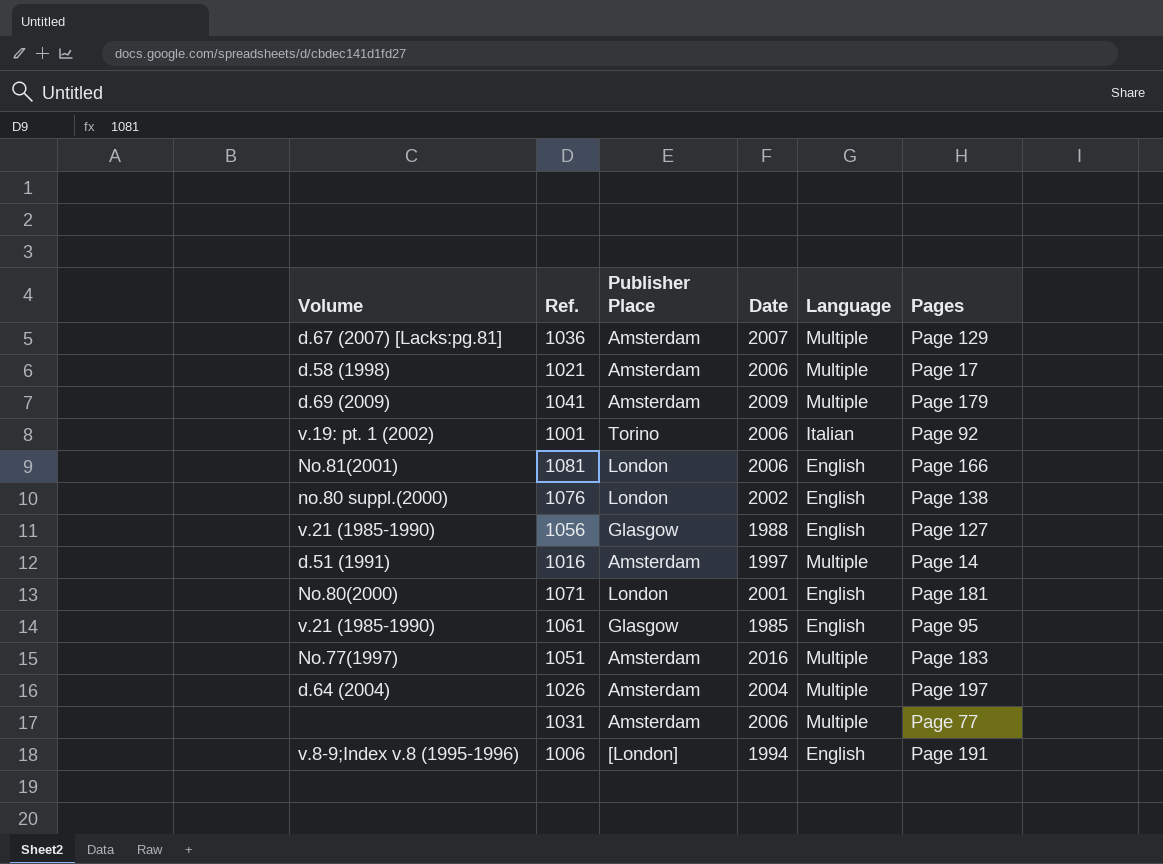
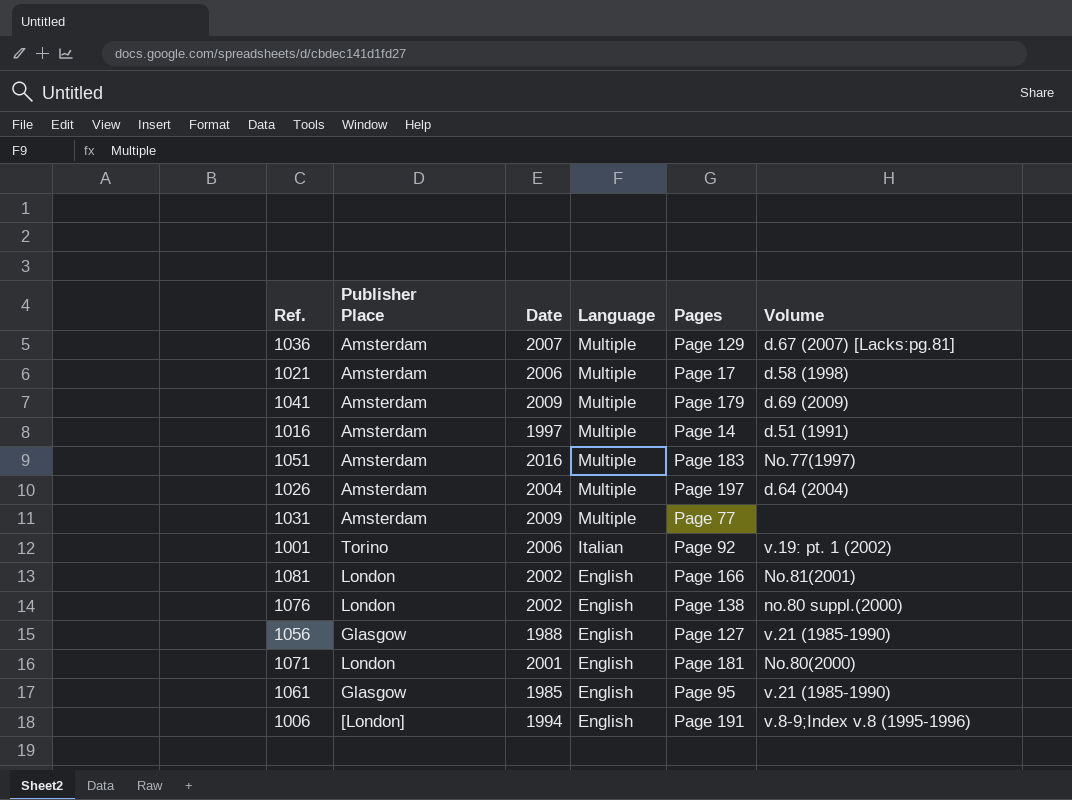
row order: none -> Language descending
column Volume | position: 1 -> 6
1031 | Date: 2006 -> 2009
1081 | Date: 2006 -> 2002

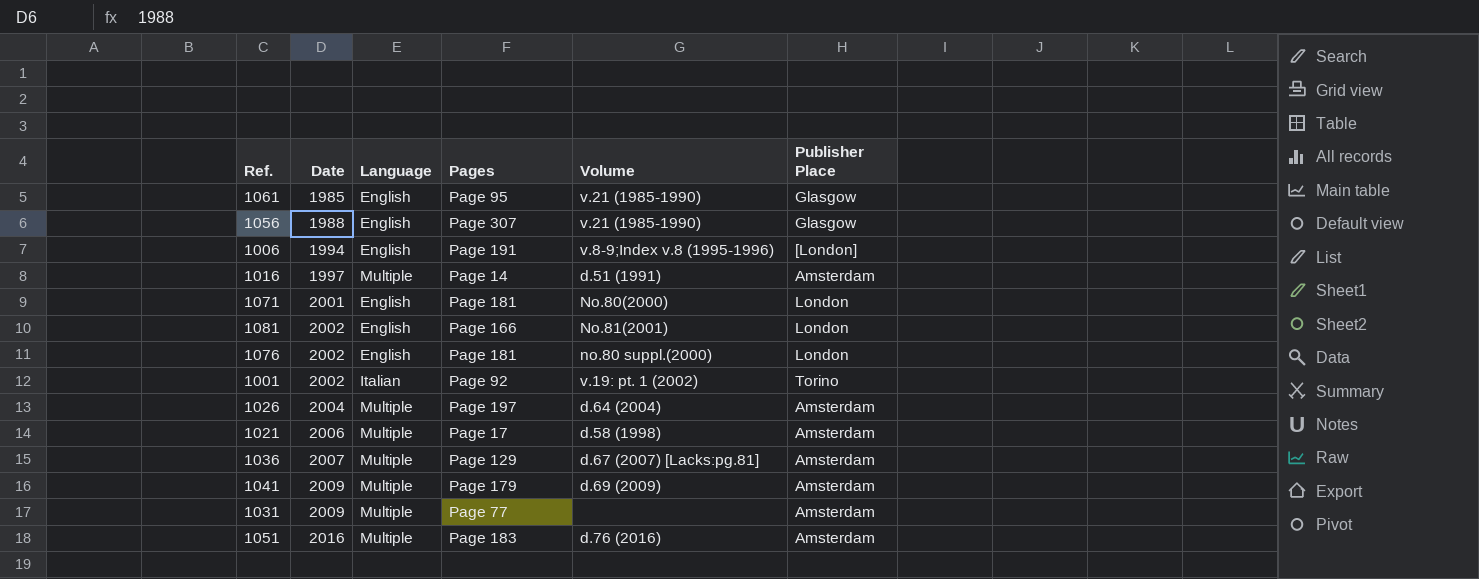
row order: Language descending -> Date ascending
column Publisher Place | position: 2 -> 6
1056 | Pages: Page 127 -> Page 307
1076 | Pages: Page 138 -> Page 181
1001 | Date: 2006 -> 2002
1051 | Volume: No.77(1997) -> d.76 (2016)

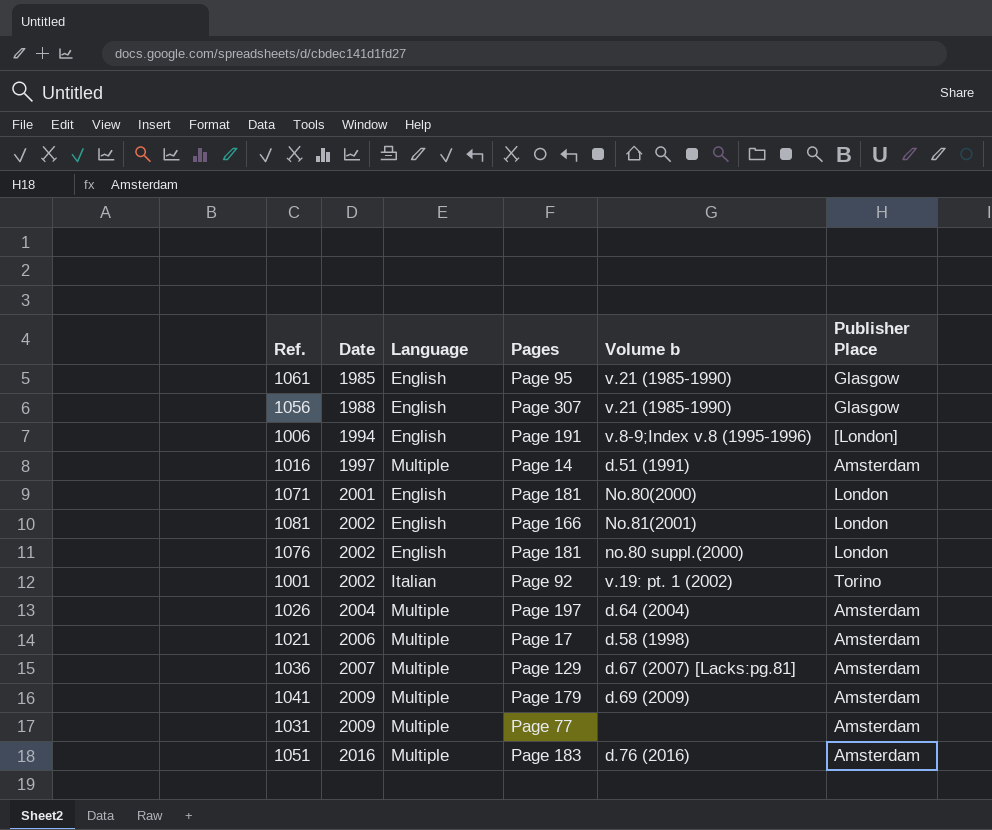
column name: Volume -> Volume b

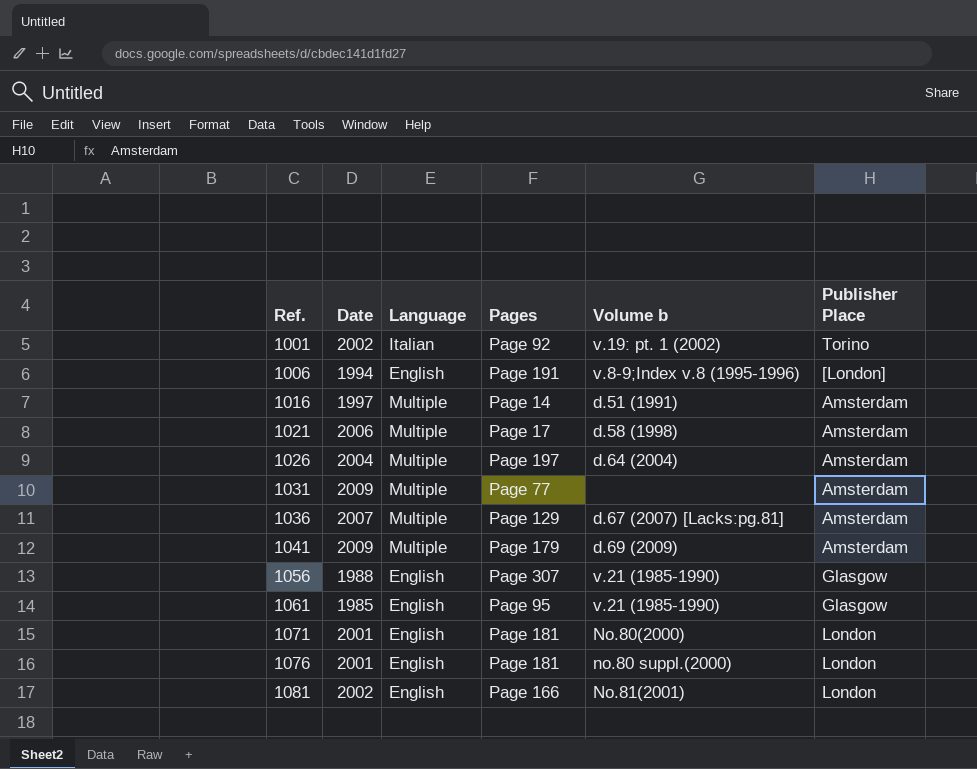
row order: Date ascending -> Ref. ascending
row 1051: 2016 | Multiple | Page 183 | d.76 (2016) | Amsterdam -> none
1076 | Date: 2002 -> 2001

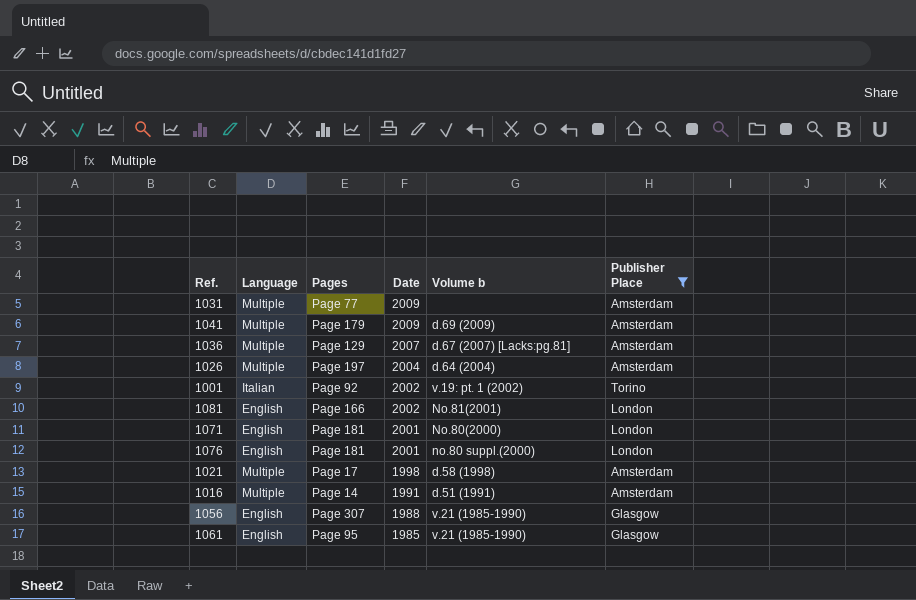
filter: none -> Publisher Place != [London]
row order: Ref. ascending -> Date descending
column Date | position: 2 -> 4
1021 | Date: 2006 -> 1998
1016 | Date: 1997 -> 1991

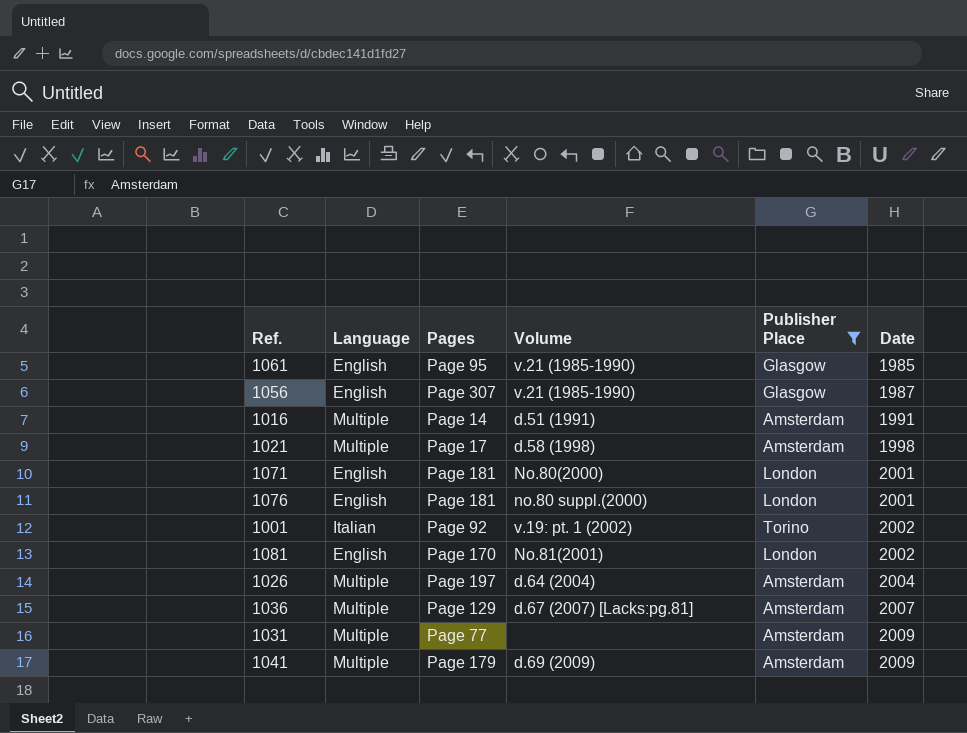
row order: Date descending -> Date ascending
column name: Volume b -> Volume
column Date | position: 4 -> 6
1056 | Date: 1988 -> 1987
1081 | Pages: Page 166 -> Page 170

